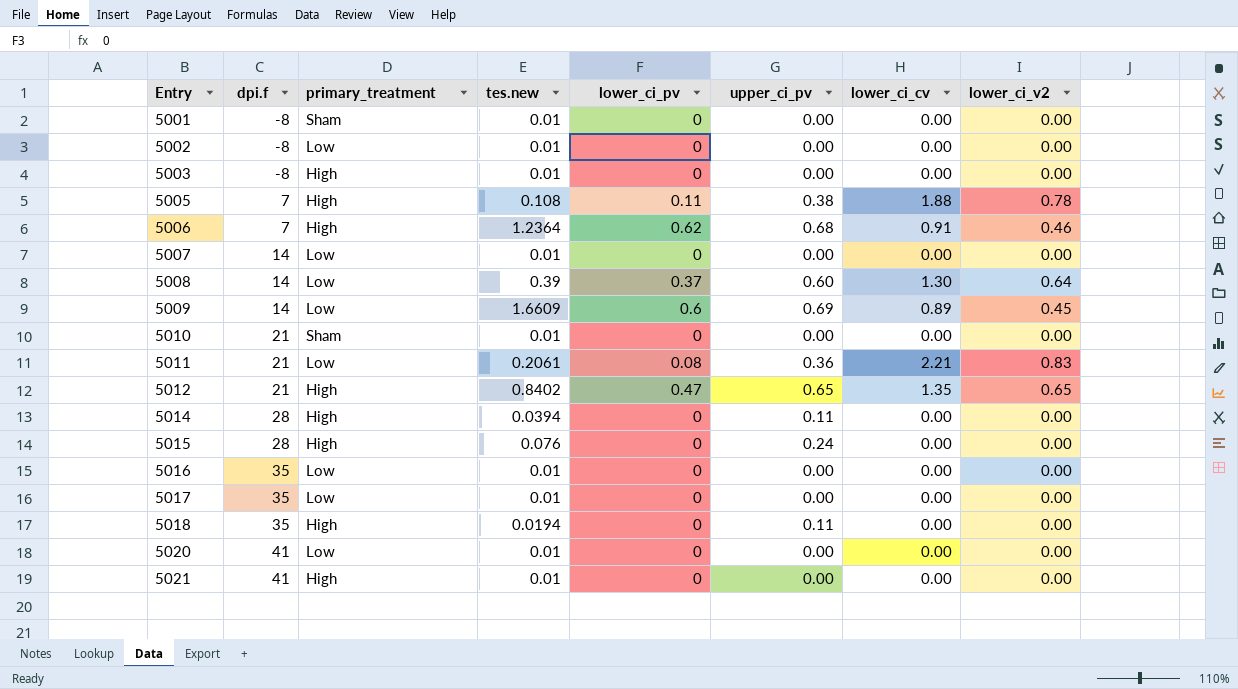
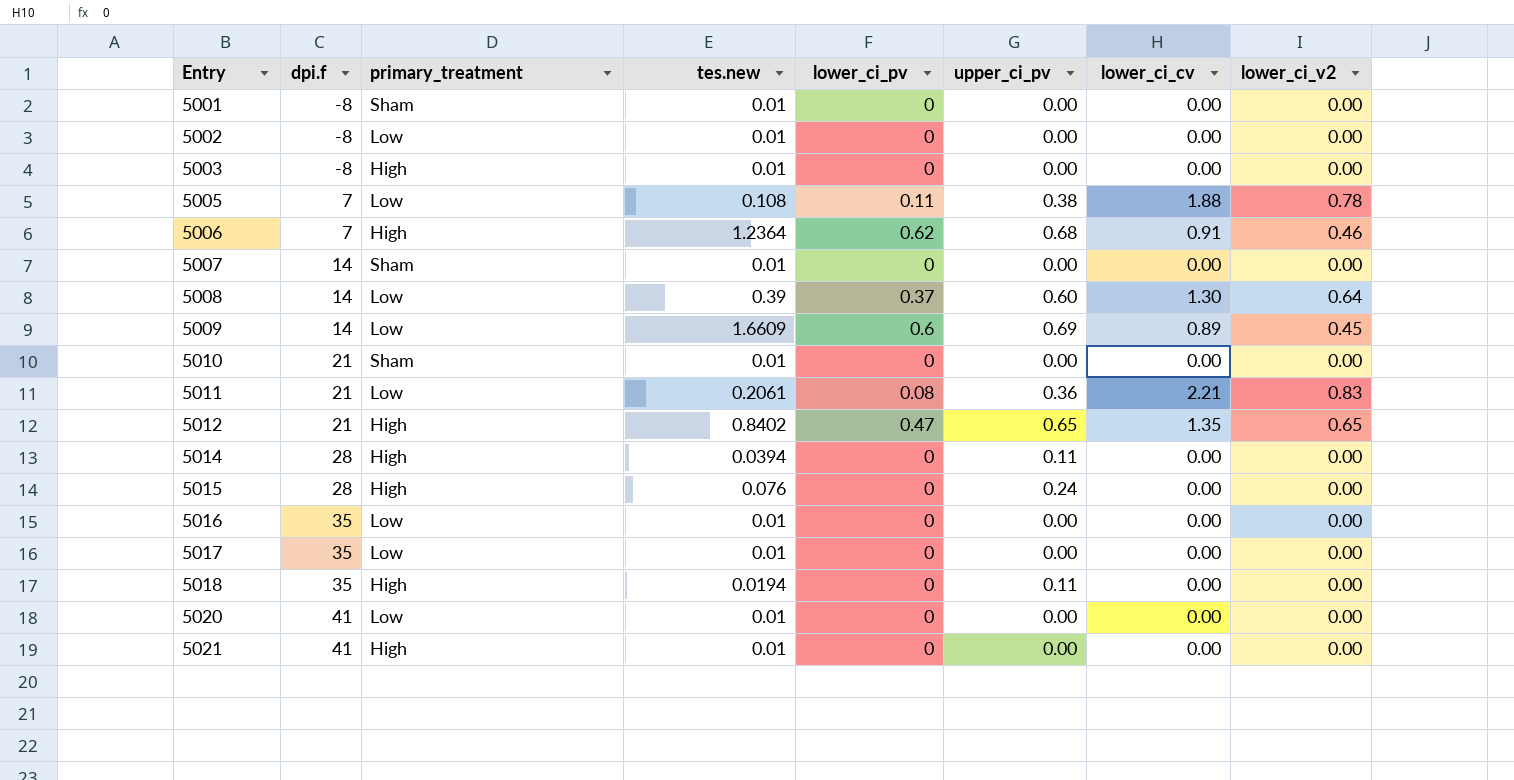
5005 | primary_treatment: High -> Low
5007 | primary_treatment: Low -> Sham

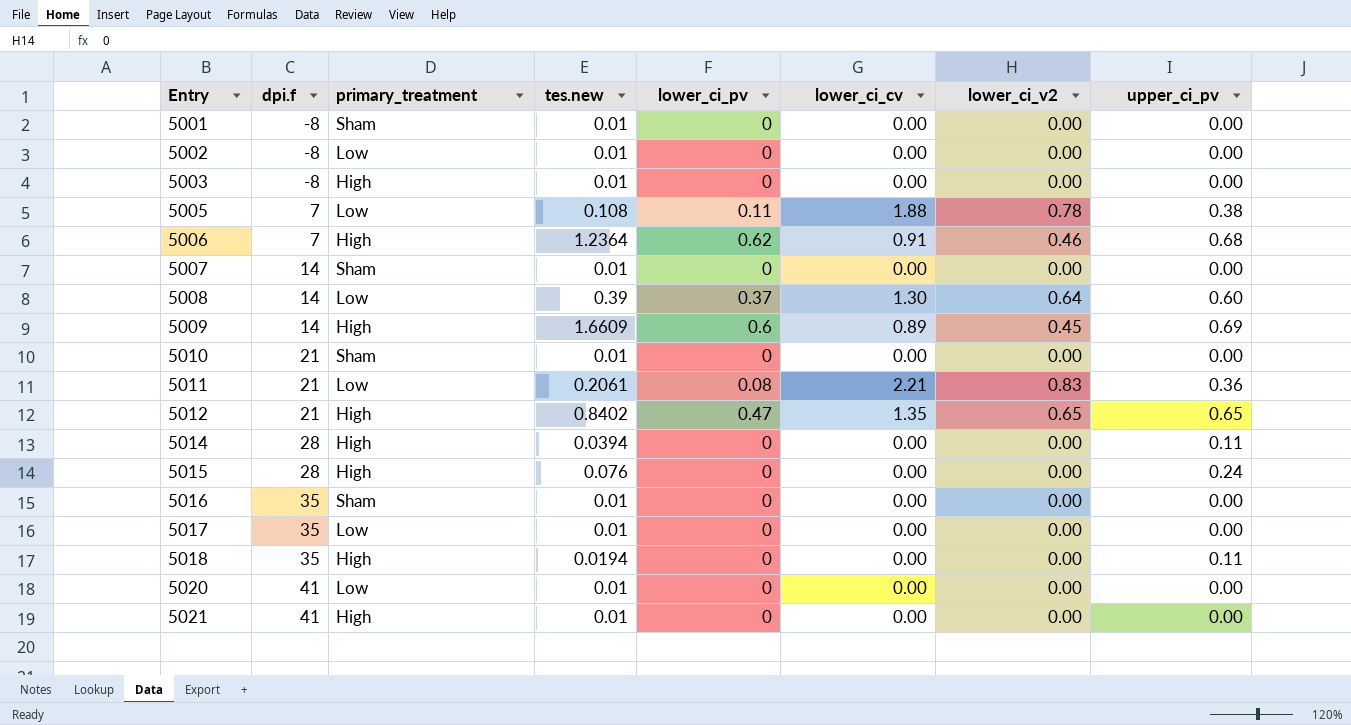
column upper_ci_pv | position: 6 -> 8
5009 | primary_treatment: Low -> High
5016 | primary_treatment: Low -> Sham

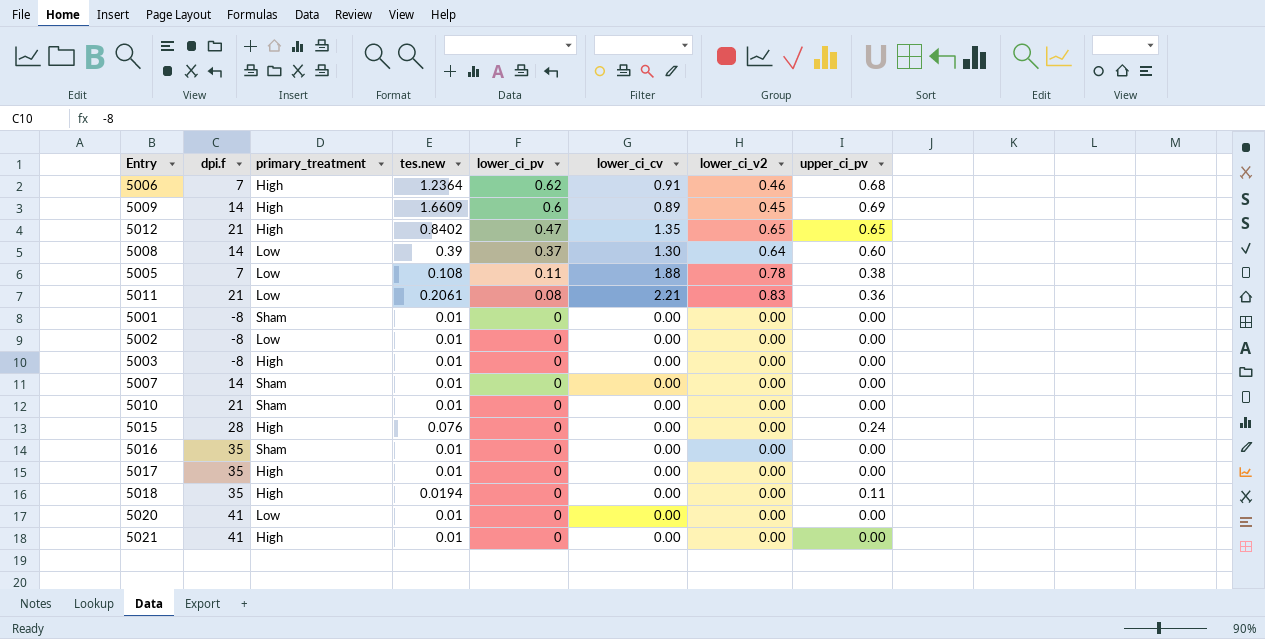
row order: Entry ascending -> lower_ci_pv descending
row 5014: 28 | High | 0.0394 | 0 | 0.00 | 0.00 | 0.11 -> none
5017 | primary_treatment: Low -> High

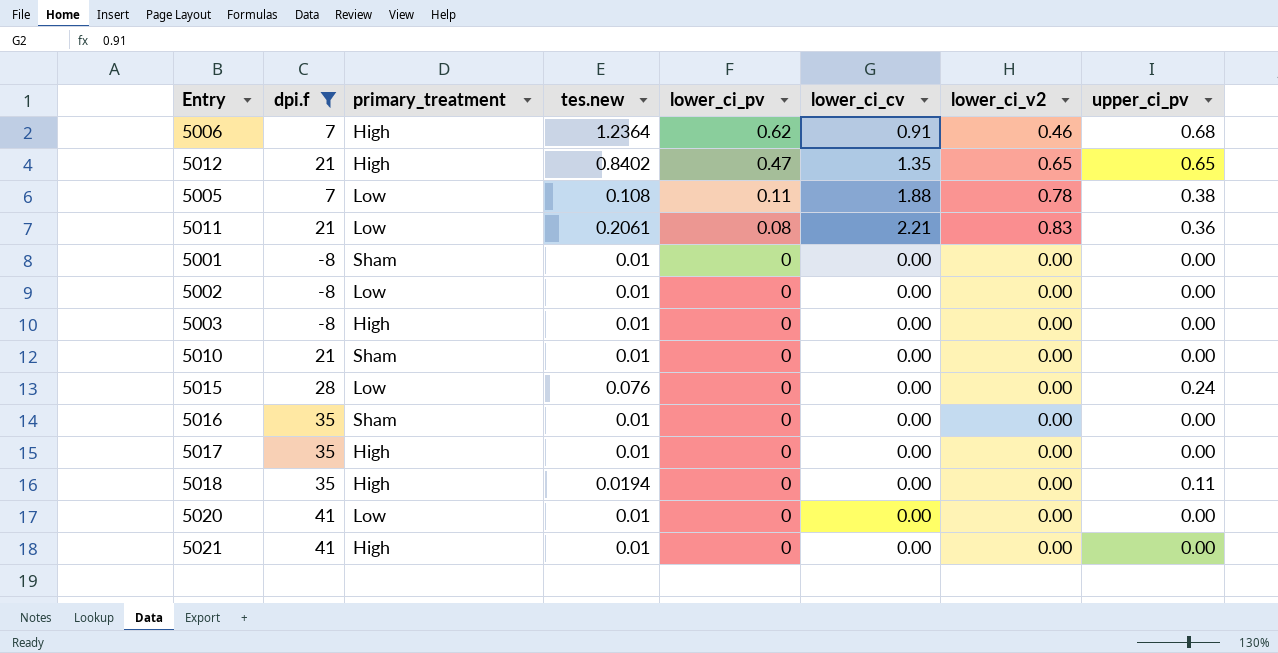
filter: none -> dpi.f != 14
5015 | primary_treatment: High -> Low

